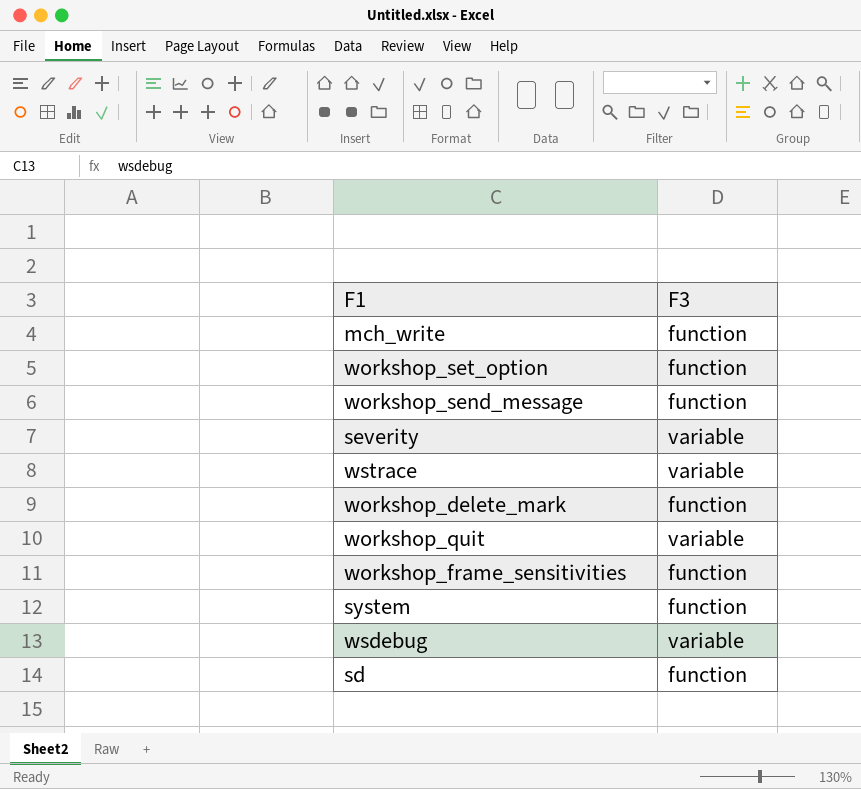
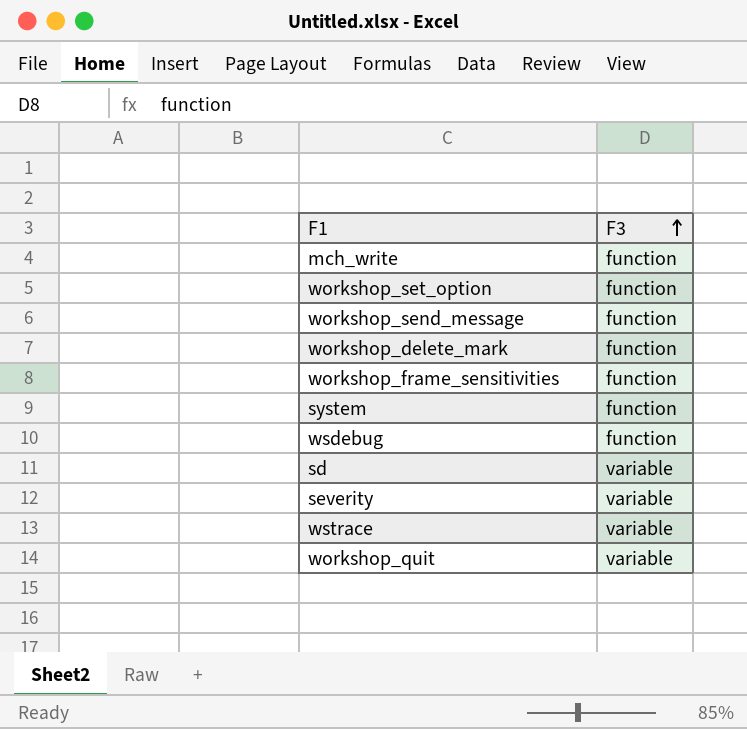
row order: none -> F3 ascending
wsdebug | F3: variable -> function
sd | F3: function -> variable

